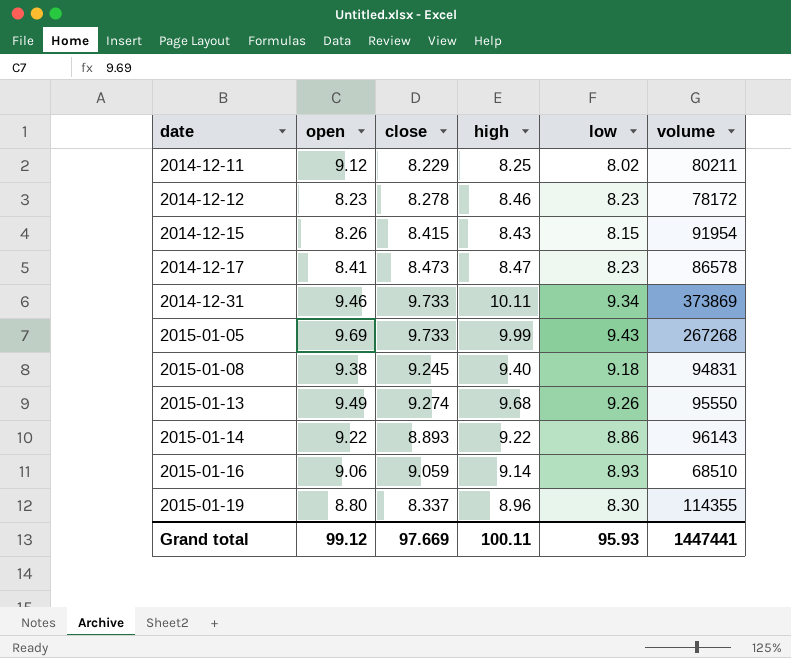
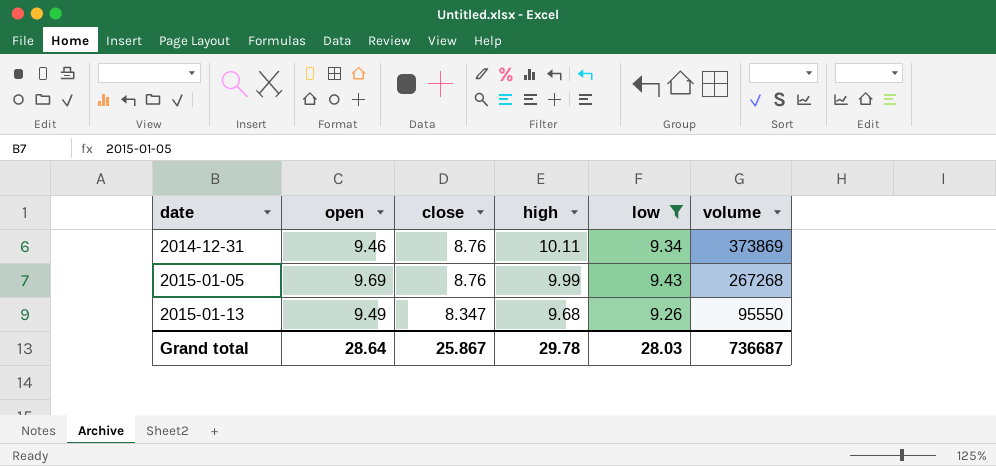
filter: none -> low >= 9.26
2014-12-31 | close: 9.733 -> 8.76
2015-01-05 | close: 9.733 -> 8.76
2015-01-13 | close: 9.274 -> 8.347
Grand total | open: 99.12 -> 28.64
Grand total | close: 97.669 -> 25.867
Grand total | high: 100.11 -> 29.78
Grand total | low: 95.93 -> 28.03
Grand total | volume: 1447441 -> 736687

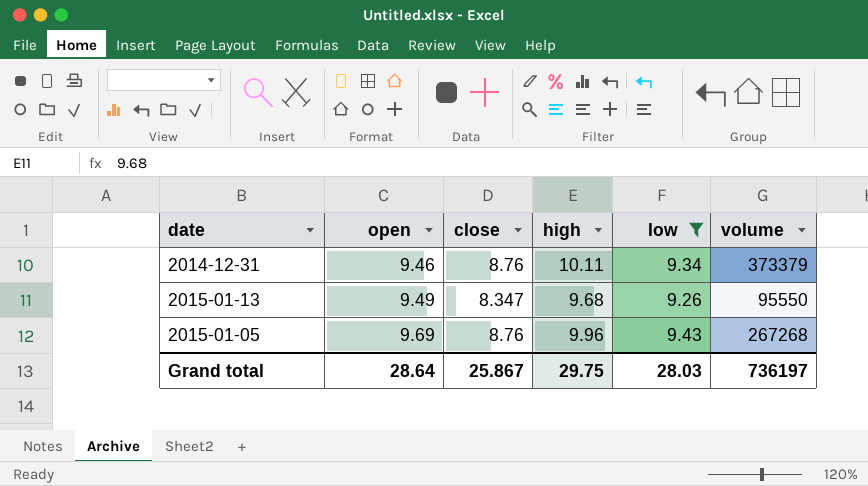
row order: date ascending -> open ascending
2014-12-31 | volume: 373869 -> 373379
2015-01-05 | high: 9.99 -> 9.96
Grand total | high: 29.78 -> 29.75
Grand total | volume: 736687 -> 736197

